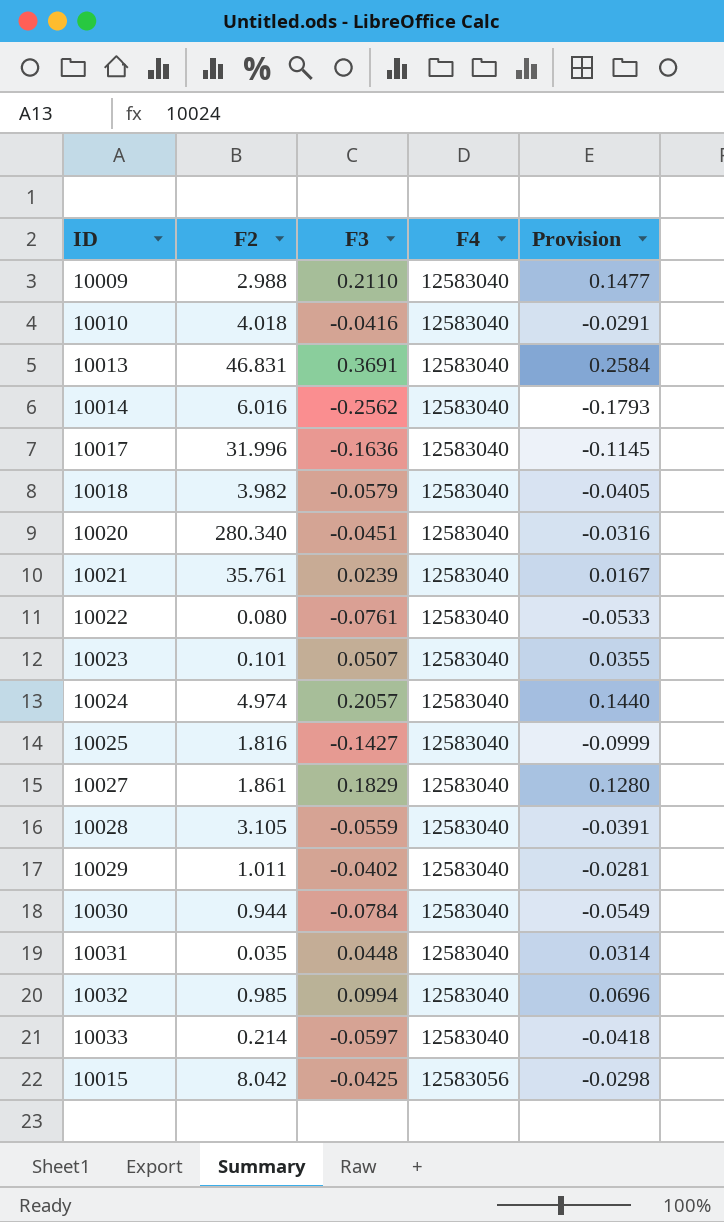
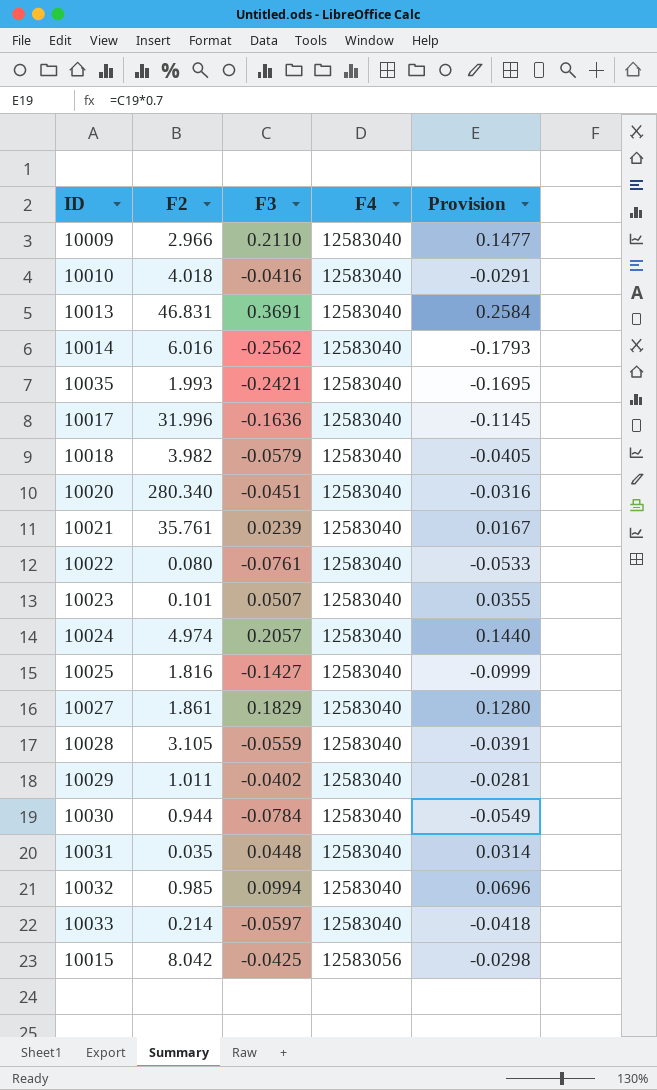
10009 | F2: 2.988 -> 2.966
row 10035: none -> 1.993 | -0.2421 | 12583040 | -0.1695

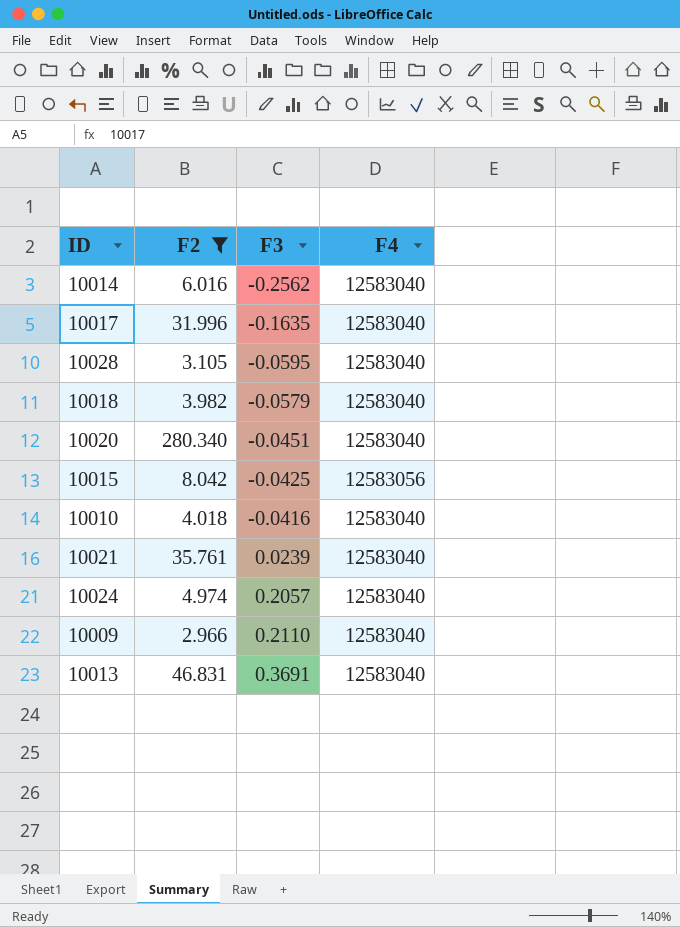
filter: none -> F2 >= 2.966
row order: F4 ascending -> F3 ascending
column Provision | formula: [F3] * 0.7 -> none
10017 | F3: -0.1636 -> -0.1635
10028 | F3: -0.0559 -> -0.0595

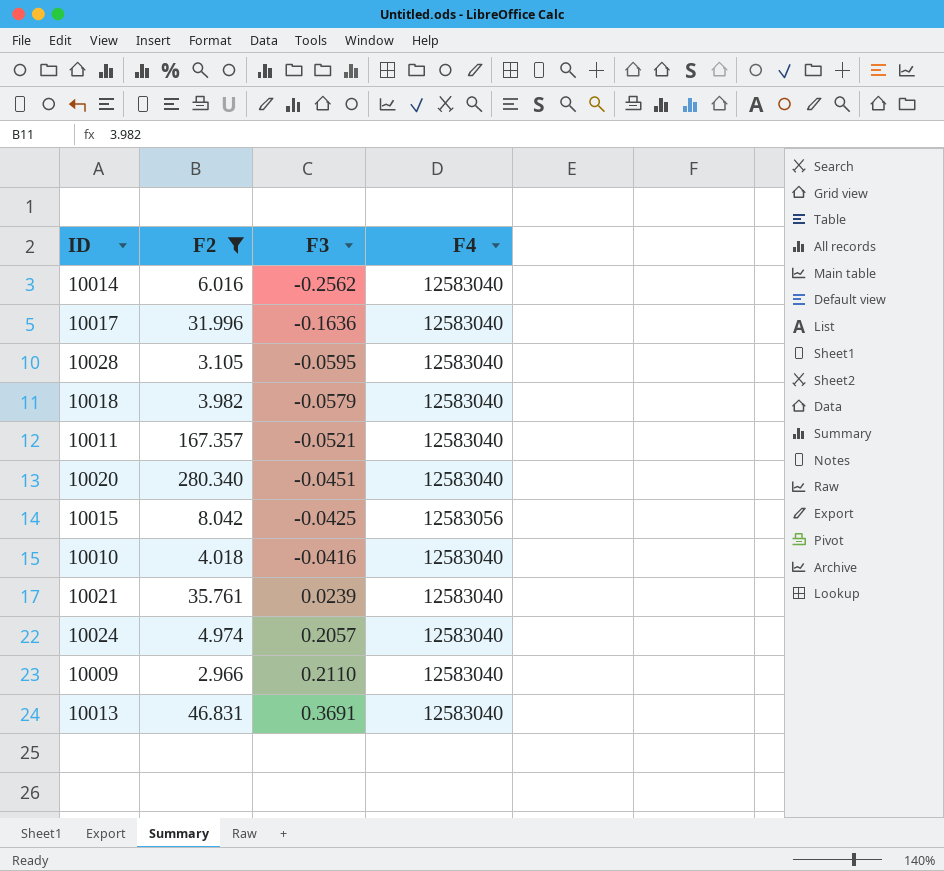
10017 | F3: -0.1635 -> -0.1636
row 10011: none -> 167.357 | -0.0521 | 12583040

